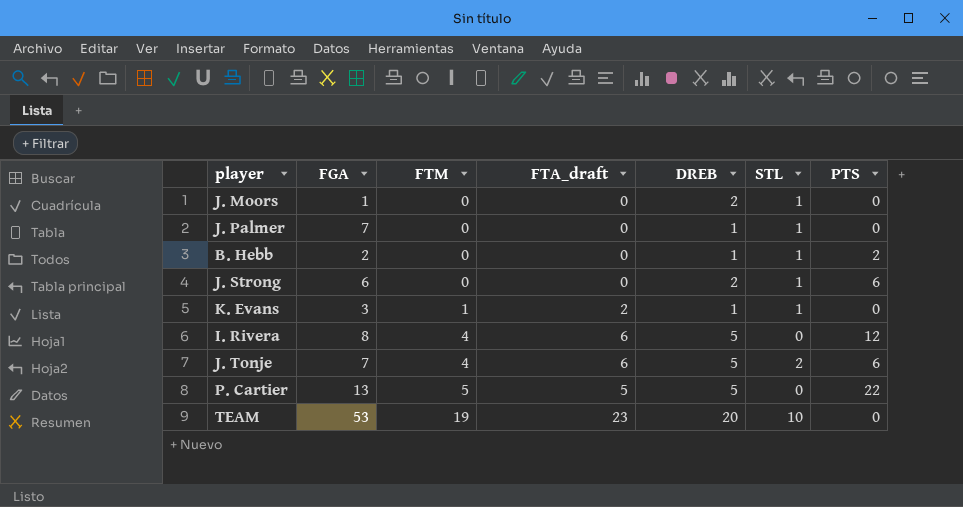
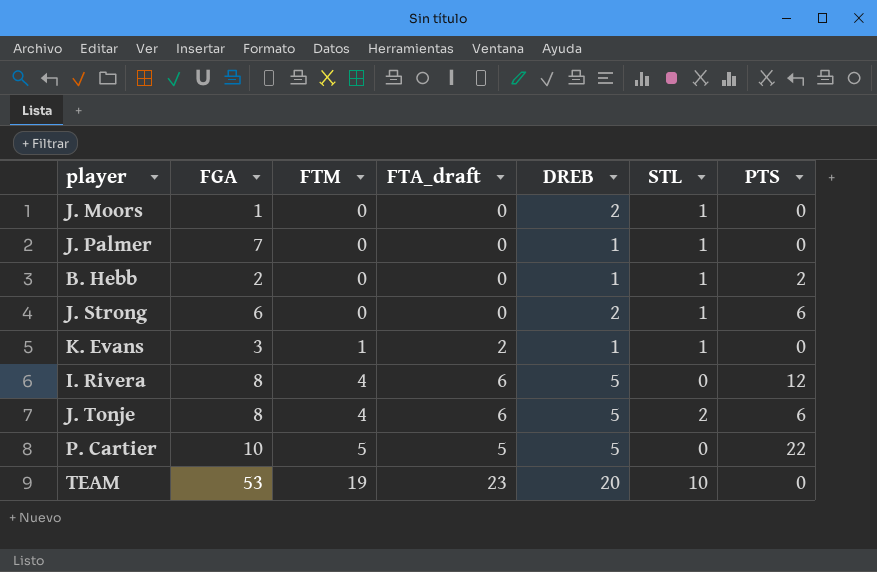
J. Tonje | FGA: 7 -> 8
P. Cartier | FGA: 13 -> 10

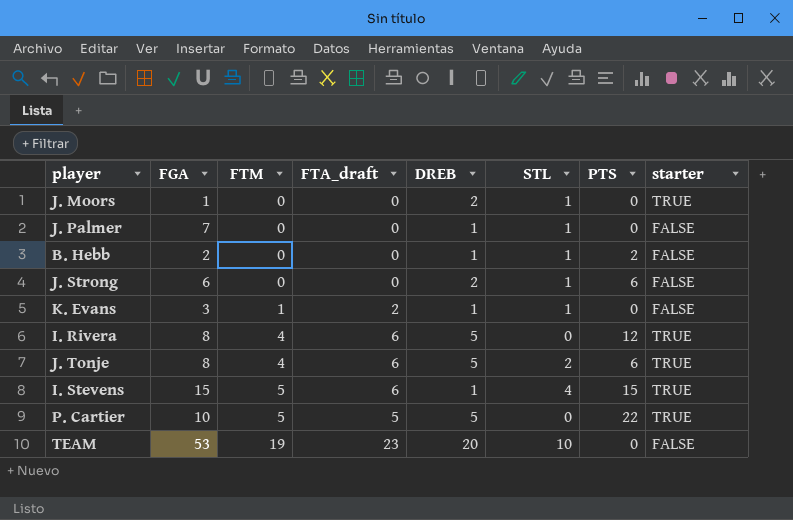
column starter | position: none -> 8
row I. Stevens: none -> 15 | 5 | 6 | 1 | 4 | 15 | TRUE

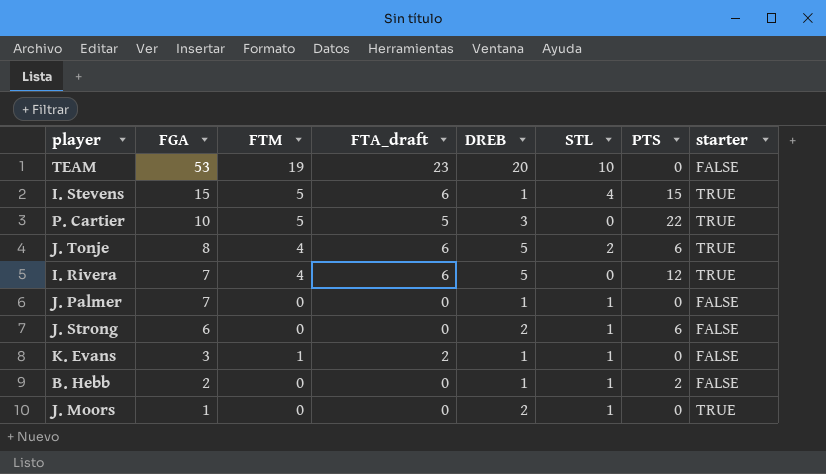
row order: FTM ascending -> FGA descending
P. Cartier | DREB: 5 -> 3
I. Rivera | FGA: 8 -> 7

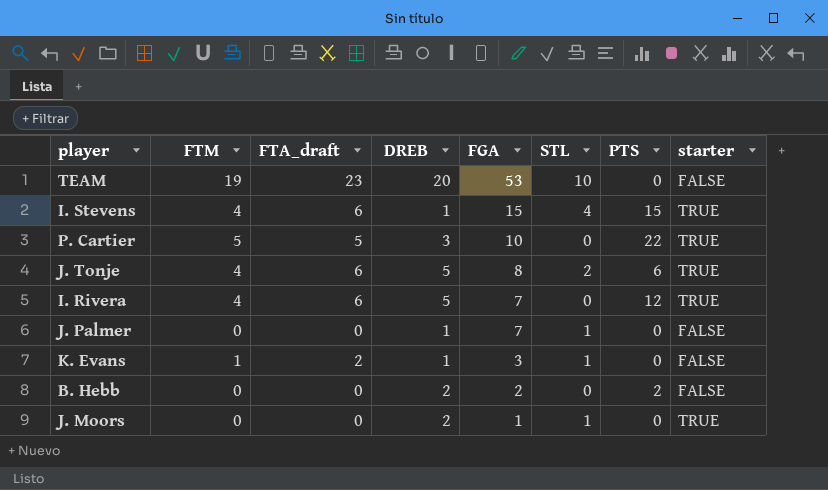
column FGA | position: 2 -> 5
row J. Strong: 6 | 0 | 0 | 2 | 1 | 6 | FALSE -> none
I. Stevens | FTM: 5 -> 4
B. Hebb | DREB: 1 -> 2
B. Hebb | STL: 1 -> 0

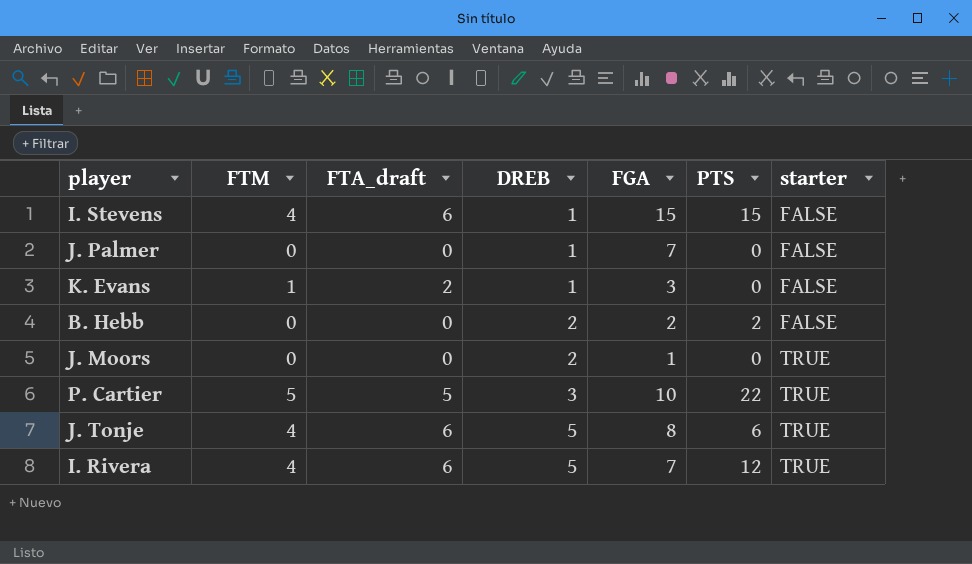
row order: FGA descending -> DREB ascending
column STL | position: 6 -> none
row TEAM: 19 | 23 | 20 | 53 | 10 | 0 | FALSE -> none
I. Stevens | starter: TRUE -> FALSE

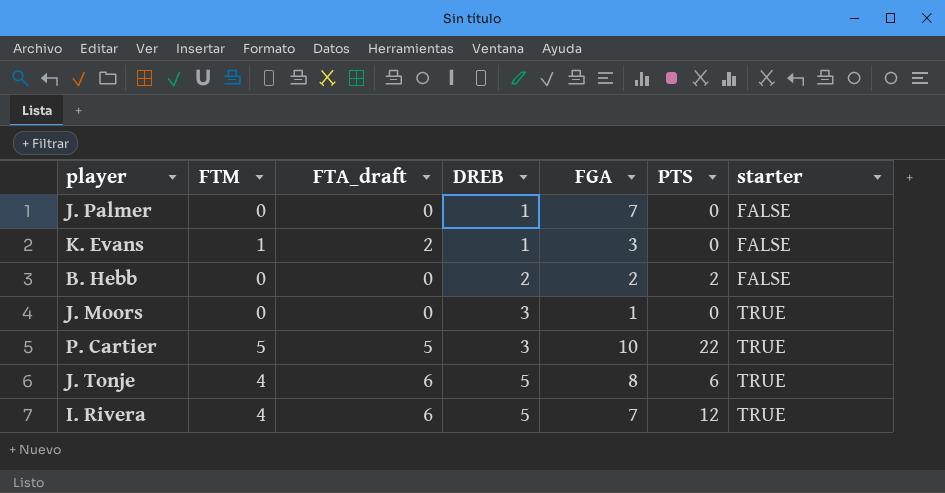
row I. Stevens: 4 | 6 | 1 | 15 | 15 | FALSE -> none
J. Moors | DREB: 2 -> 3

